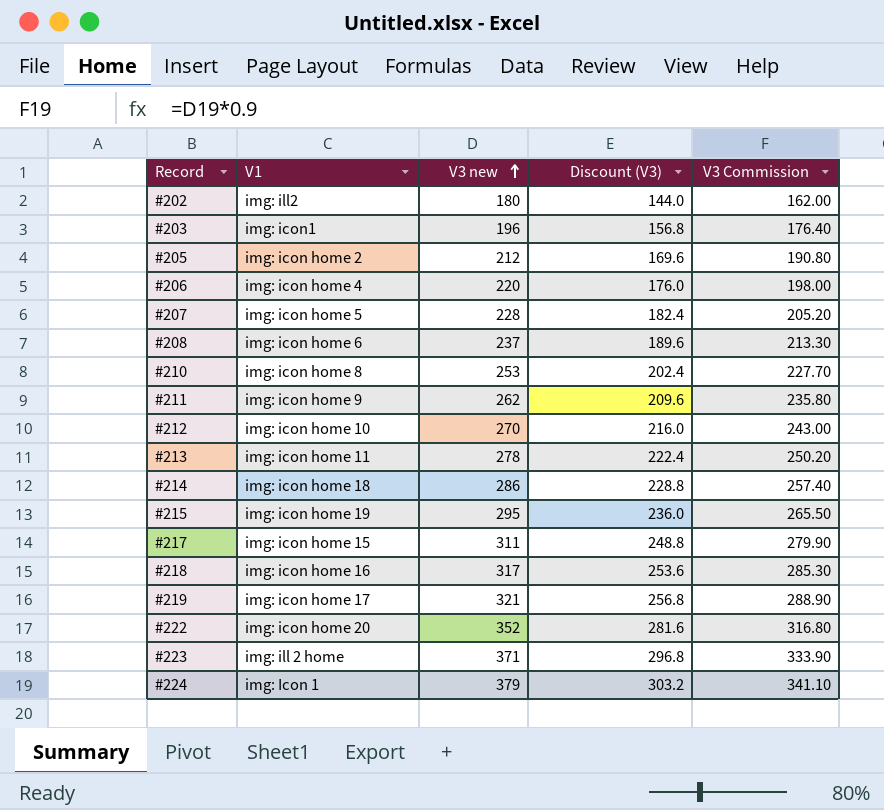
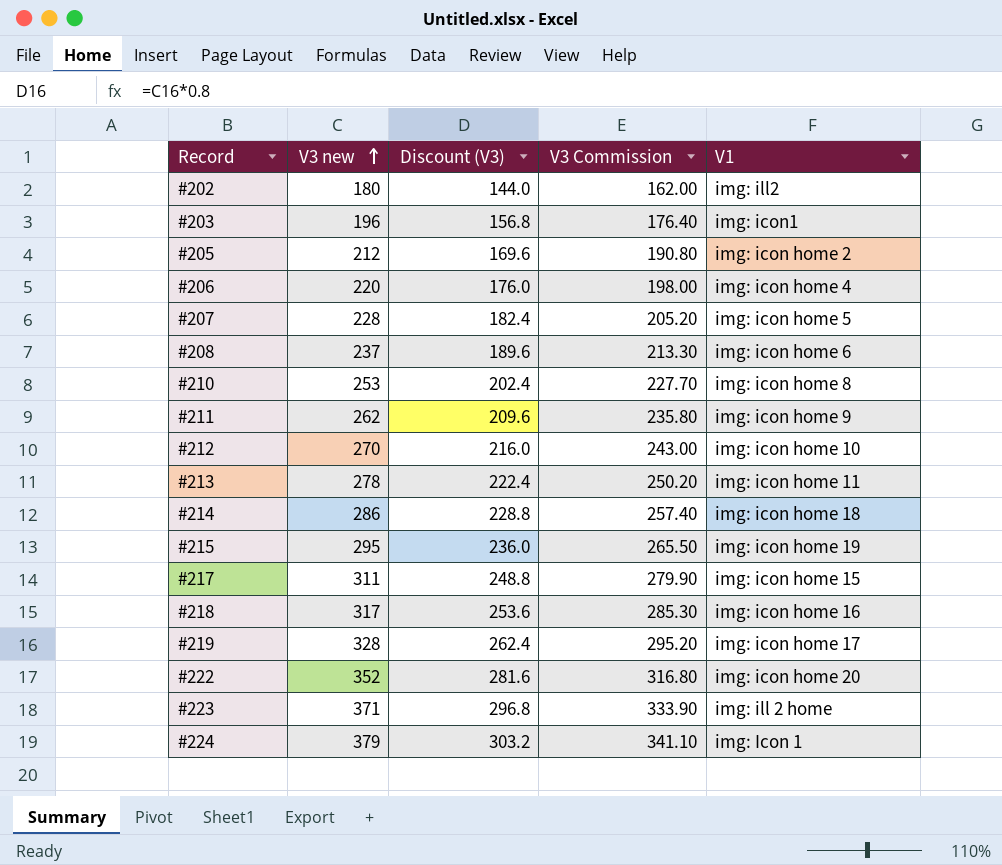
column V1 | position: 2 -> 5
#219 | V3 new: 321 -> 328
#219 | Discount (V3): 256.8 -> 262.4
#219 | V3 Commission: 288.90 -> 295.20

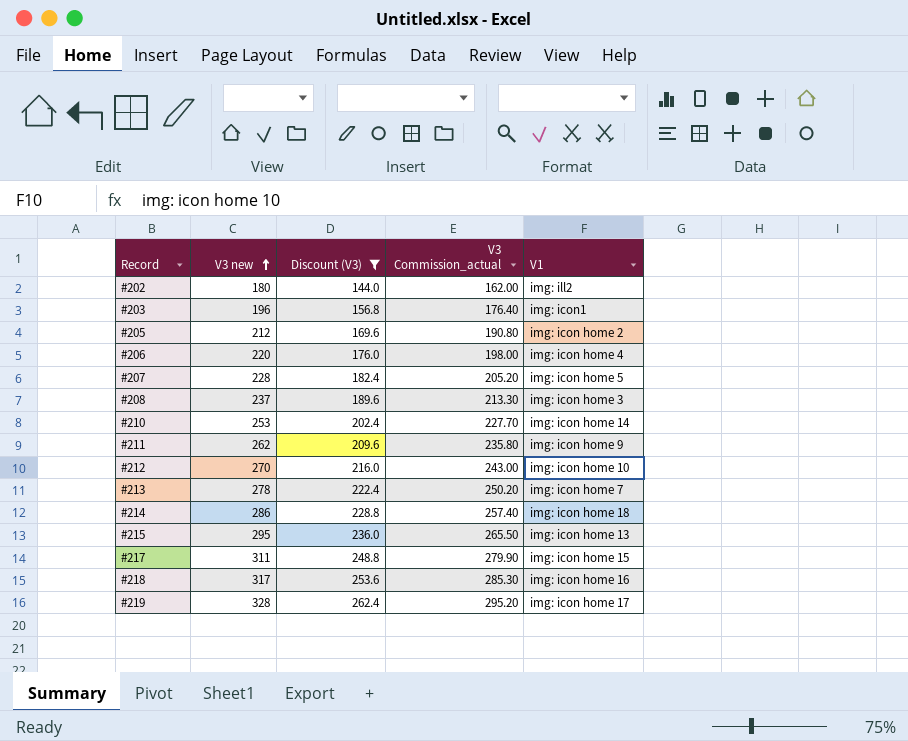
filter: none -> Discount (V3) <= 262.4
column name: V3 Commission -> V3 Commission_actual
#208 | V1: img: icon home 6 -> img: icon home 3
#210 | V1: img: icon home 8 -> img: icon home 14
#213 | V1: img: icon home 11 -> img: icon home 7
#215 | V1: img: icon home 19 -> img: icon home 13

